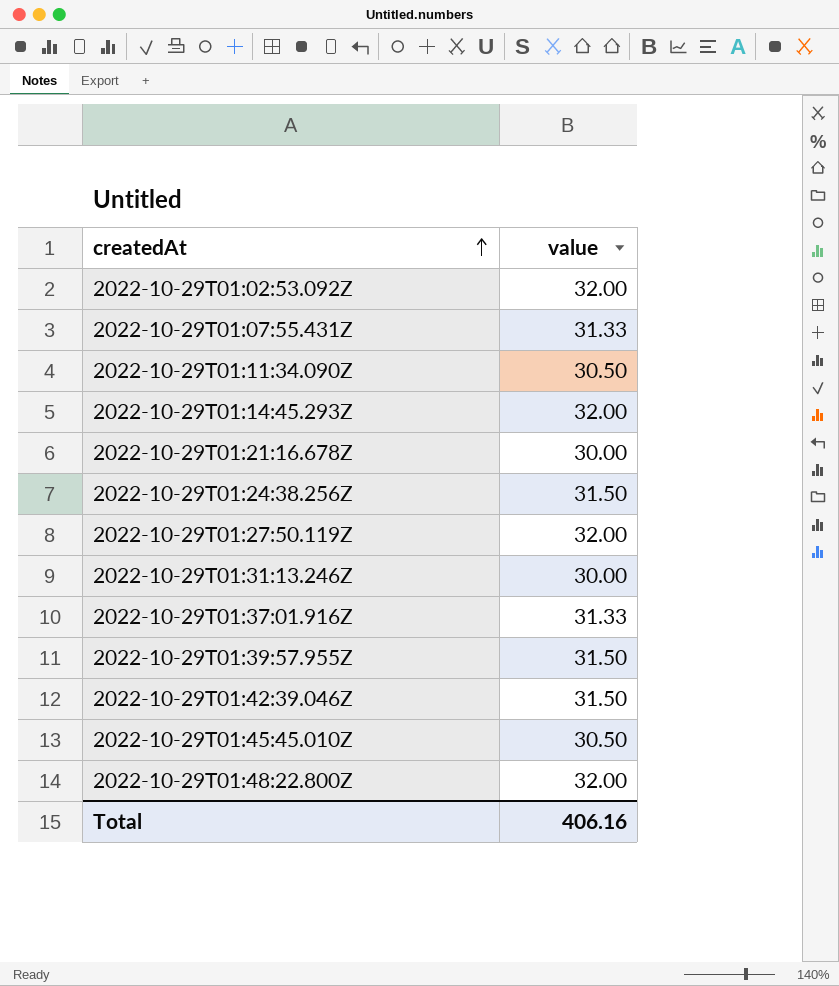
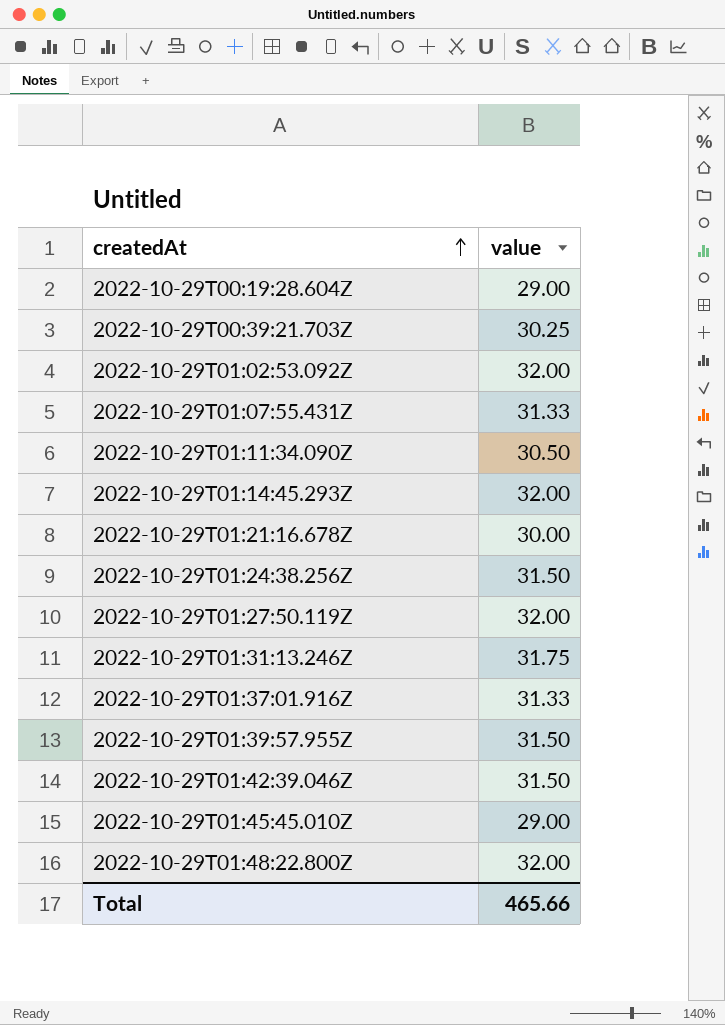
row 2022-10-29T00:19:28.604Z: none -> 29.00
row 2022-10-29T00:39:21.703Z: none -> 30.25
2022-10-29T01:31:13.246Z | value: 30.00 -> 31.75
2022-10-29T01:45:45.010Z | value: 30.50 -> 29.00
Total | value: 406.16 -> 465.66

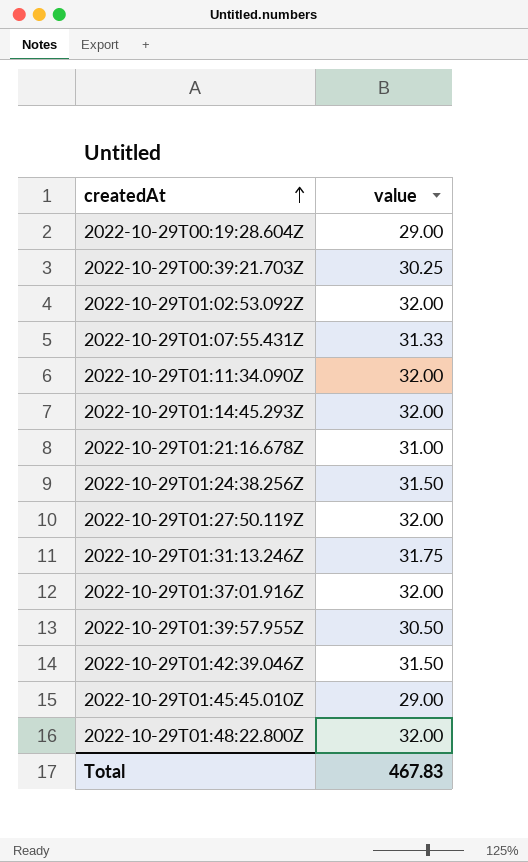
2022-10-29T01:11:34.090Z | value: 30.50 -> 32.00
2022-10-29T01:21:16.678Z | value: 30.00 -> 31.00
2022-10-29T01:37:01.916Z | value: 31.33 -> 32.00
2022-10-29T01:39:57.955Z | value: 31.50 -> 30.50
Total | value: 465.66 -> 467.83

